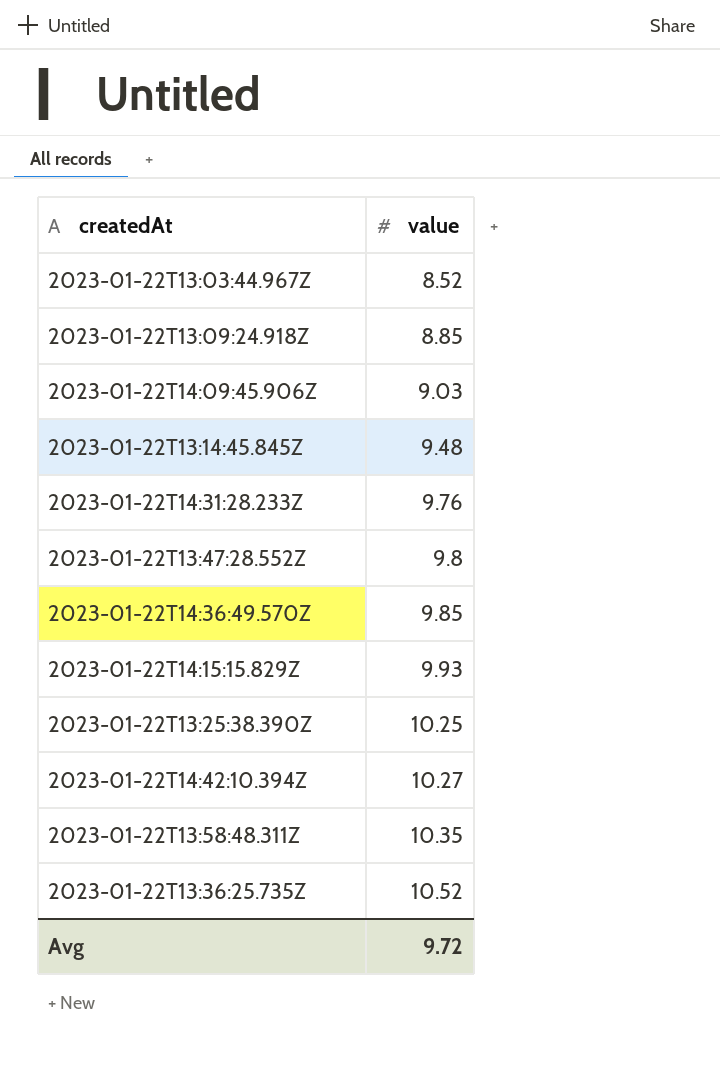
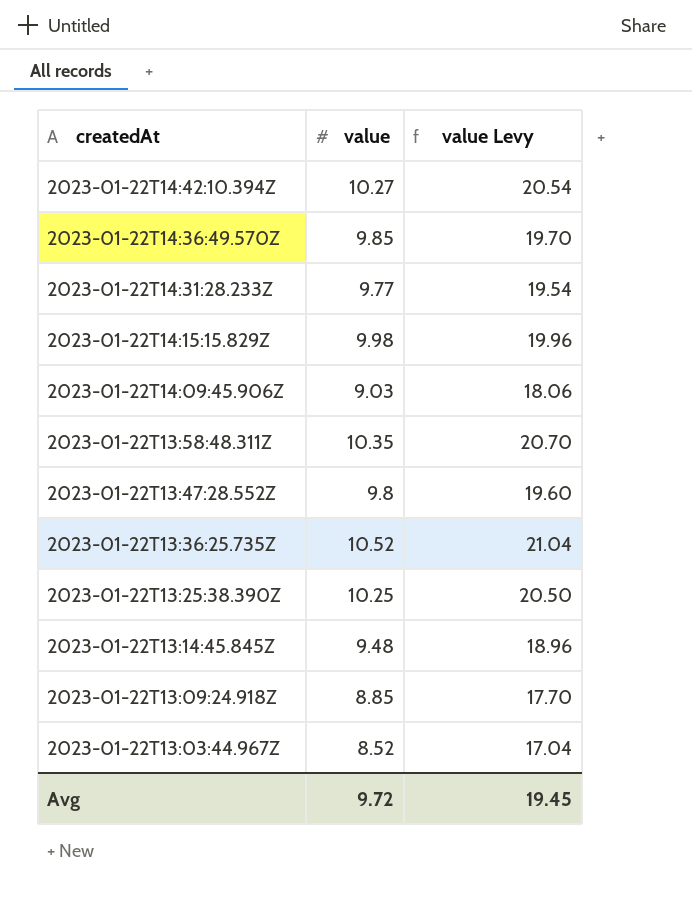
row order: value ascending -> createdAt descending
column value Levy | formula: none -> [value] * 2
2023-01-22T14:31:28.233Z | value: 9.76 -> 9.77
2023-01-22T14:15:15.829Z | value: 9.93 -> 9.98

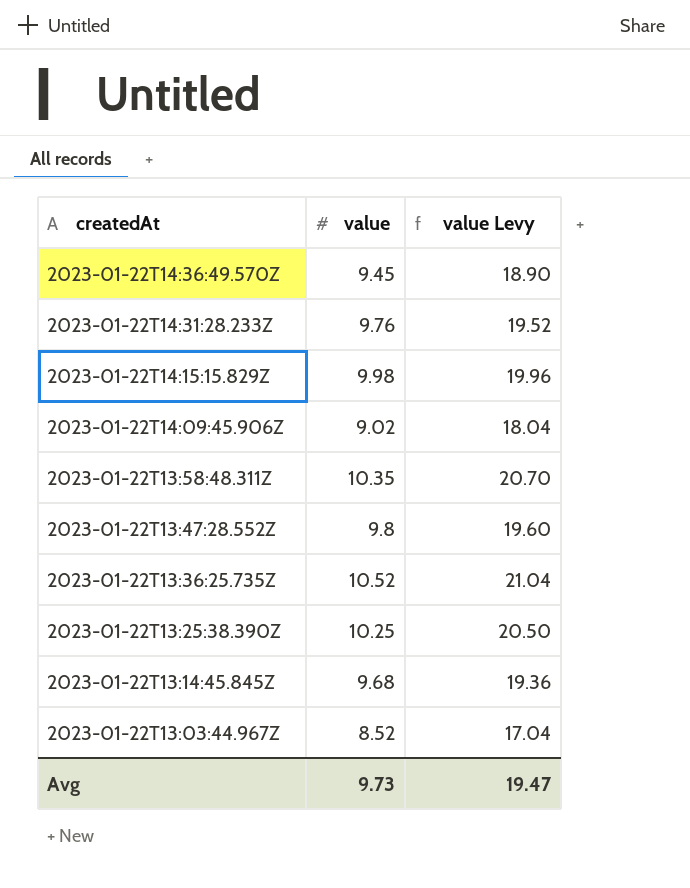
row 2023-01-22T14:42:10.394Z: 10.27 | 20.54 -> none
row 2023-01-22T13:09:24.918Z: 8.85 | 17.70 -> none
2023-01-22T14:36:49.570Z | value: 9.85 -> 9.45
2023-01-22T14:36:49.570Z | value Levy: 19.70 -> 18.90
2023-01-22T14:31:28.233Z | value: 9.77 -> 9.76
2023-01-22T14:31:28.233Z | value Levy: 19.54 -> 19.52
2023-01-22T14:09:45.906Z | value: 9.03 -> 9.02
2023-01-22T14:09:45.906Z | value Levy: 18.06 -> 18.04
2023-01-22T13:14:45.845Z | value: 9.48 -> 9.68
2023-01-22T13:14:45.845Z | value Levy: 18.96 -> 19.36
Avg | value: 9.72 -> 9.73
Avg | value Levy: 19.45 -> 19.47

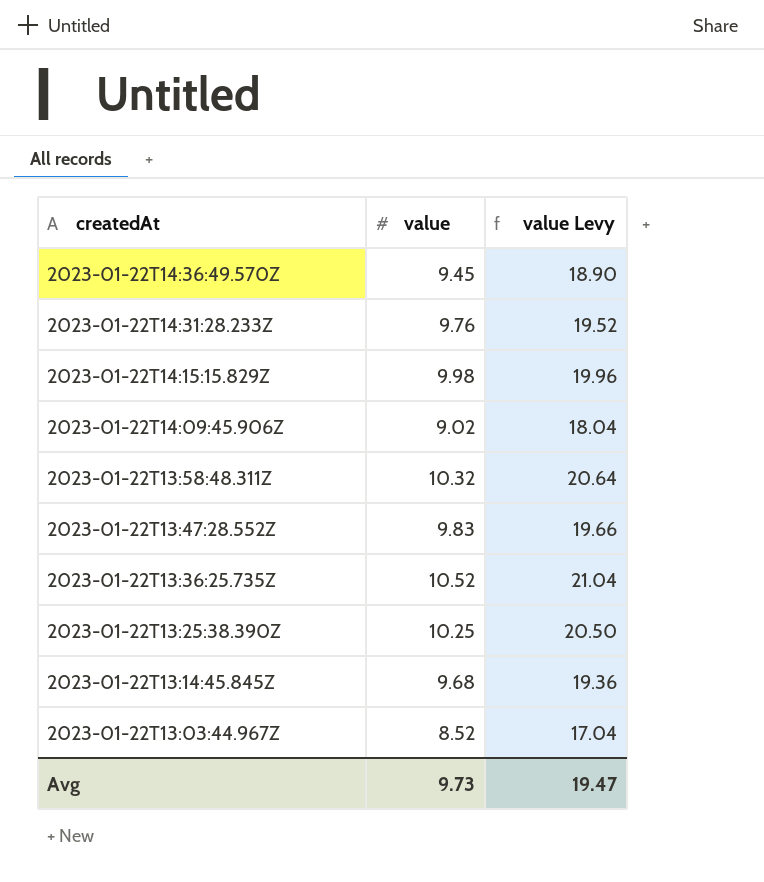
2023-01-22T13:58:48.311Z | value: 10.35 -> 10.32
2023-01-22T13:58:48.311Z | value Levy: 20.70 -> 20.64
2023-01-22T13:47:28.552Z | value: 9.8 -> 9.83
2023-01-22T13:47:28.552Z | value Levy: 19.60 -> 19.66

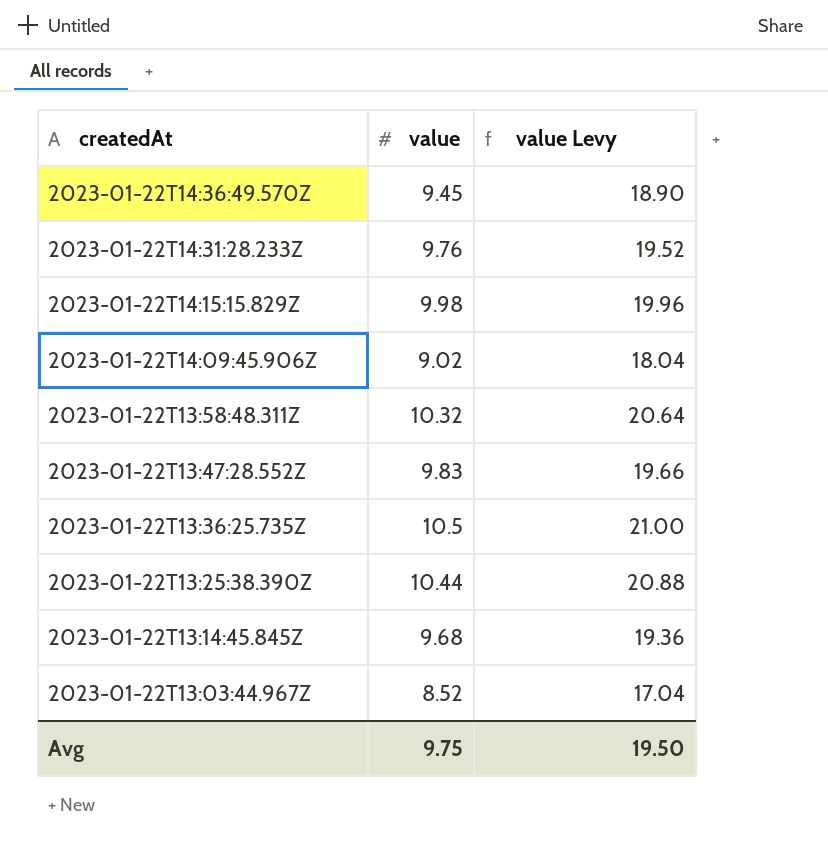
2023-01-22T13:36:25.735Z | value: 10.52 -> 10.5
2023-01-22T13:36:25.735Z | value Levy: 21.04 -> 21.00
2023-01-22T13:25:38.390Z | value: 10.25 -> 10.44
2023-01-22T13:25:38.390Z | value Levy: 20.50 -> 20.88
Avg | value: 9.73 -> 9.75
Avg | value Levy: 19.47 -> 19.50

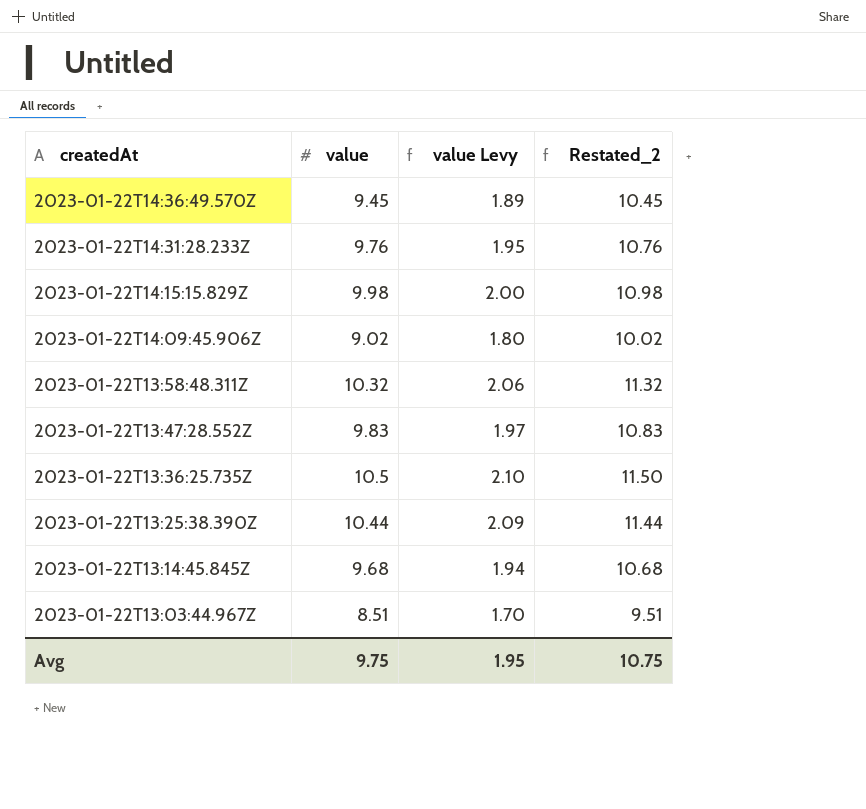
column value Levy | formula: [value] * 2 -> [value] * 0.2
column Restated_2 | formula: none -> [value] + 1
2023-01-22T13:03:44.967Z | value: 8.52 -> 8.51
Avg | value Levy: 19.50 -> 1.95

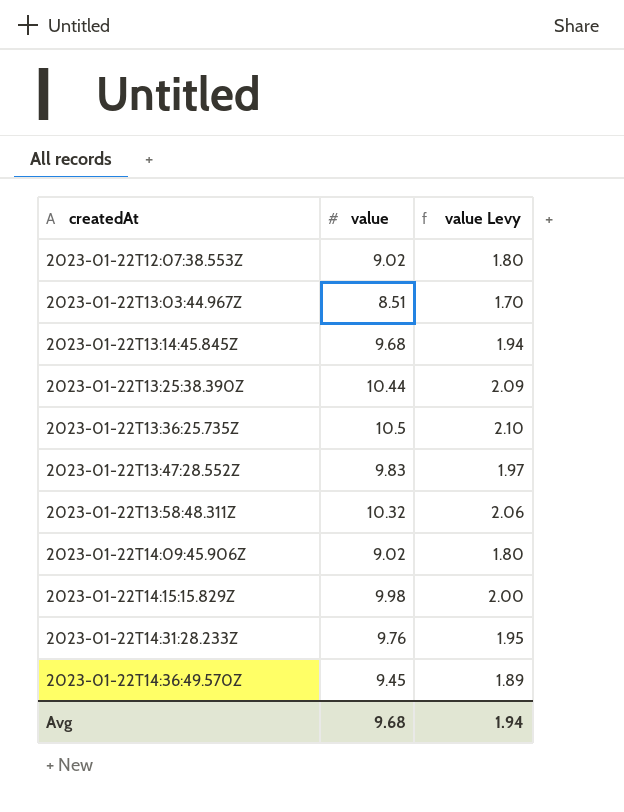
row order: createdAt descending -> createdAt ascending
column Restated_2 | formula: [value] + 1 -> none
row 2023-01-22T12:07:38.553Z: none -> 9.02 | 1.80
Avg | value: 9.75 -> 9.68
Avg | value Levy: 1.95 -> 1.94

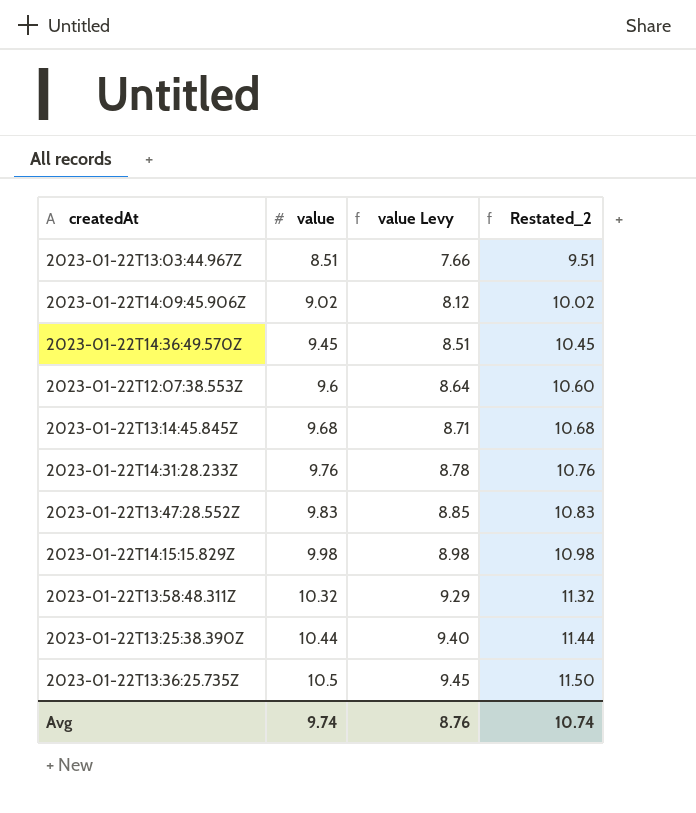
row order: createdAt ascending -> value ascending
column value Levy | formula: [value] * 0.2 -> [value] * 0.9
column Restated_2 | formula: none -> [value] + 1
2023-01-22T12:07:38.553Z | value: 9.02 -> 9.6
Avg | value: 9.68 -> 9.74
Avg | value Levy: 1.94 -> 8.76

